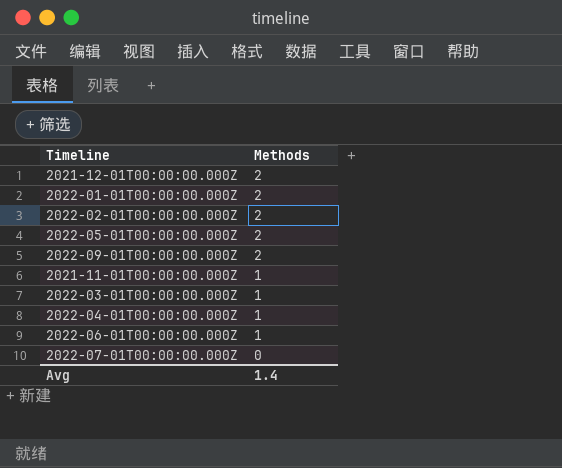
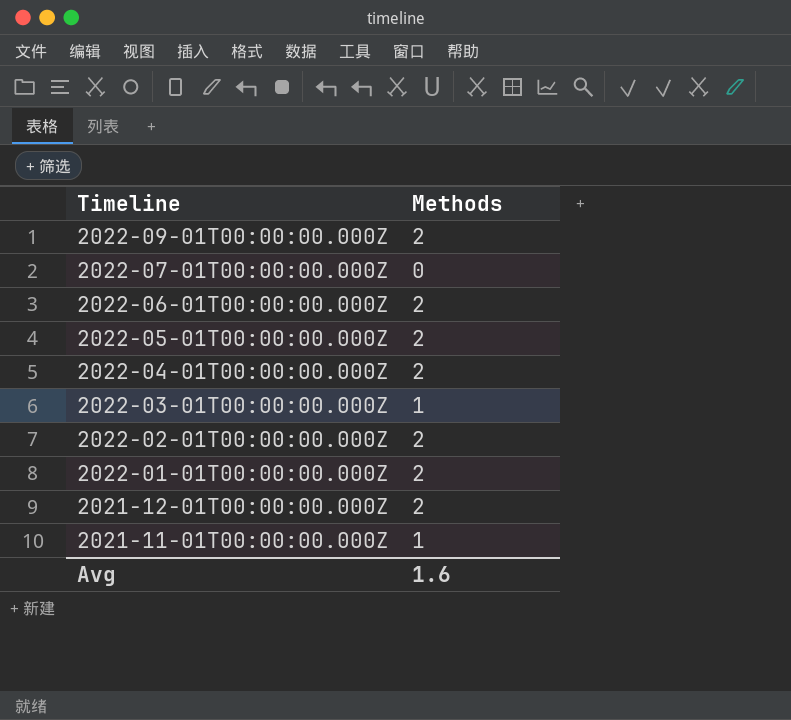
row order: Methods descending -> Timeline descending
2022-06-01T00:00:00.000Z | Methods: 1 -> 2
2022-04-01T00:00:00.000Z | Methods: 1 -> 2
Avg | Methods: 1.4 -> 1.6

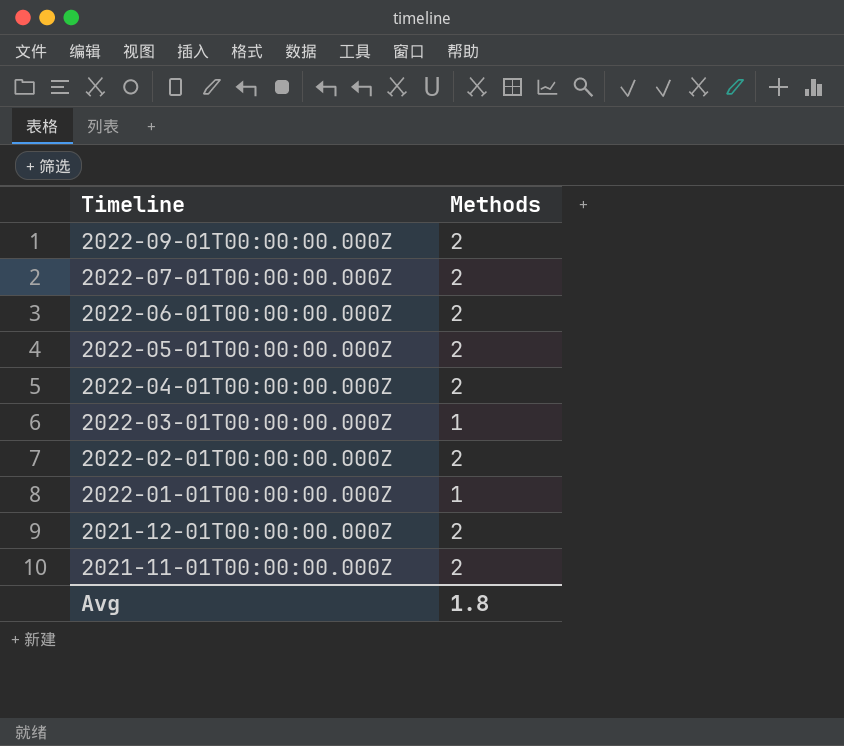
2022-07-01T00:00:00.000Z | Methods: 0 -> 2
2022-01-01T00:00:00.000Z | Methods: 2 -> 1
2021-11-01T00:00:00.000Z | Methods: 1 -> 2
Avg | Methods: 1.6 -> 1.8

